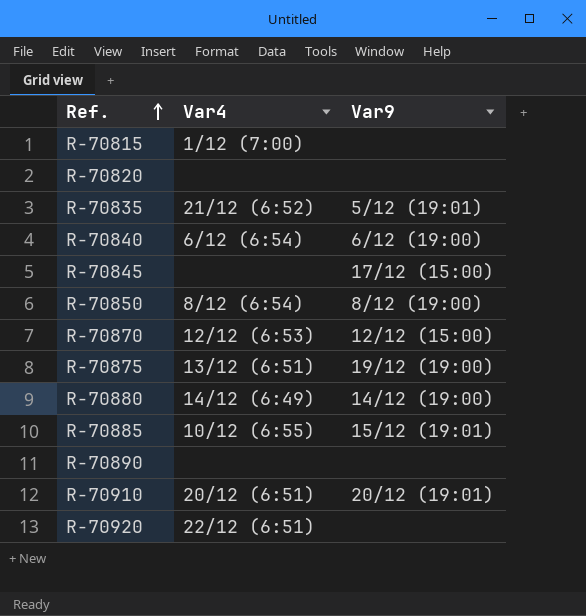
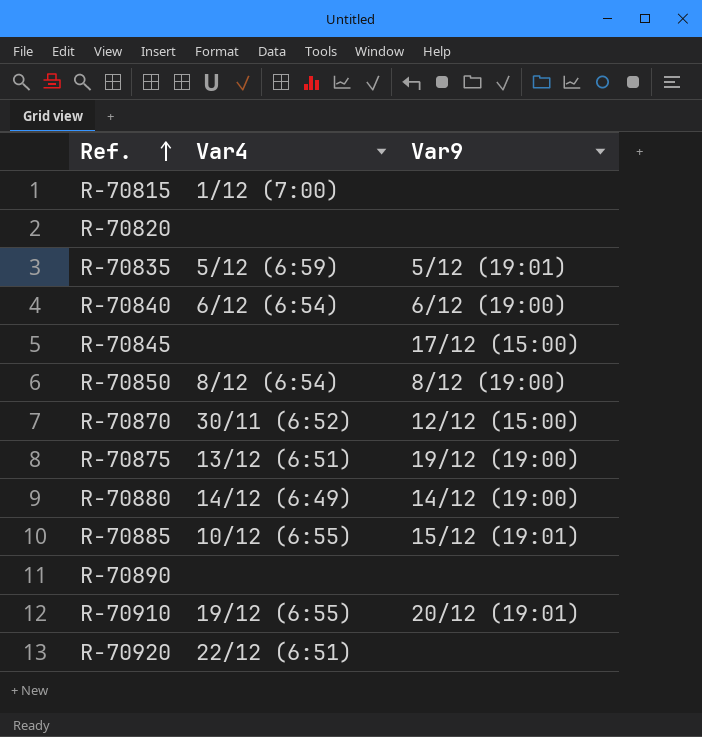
R-70835 | Var4: 21/12 (6:52) -> 5/12 (6:59)
R-70870 | Var4: 12/12 (6:53) -> 30/11 (6:52)
R-70910 | Var4: 20/12 (6:51) -> 19/12 (6:55)

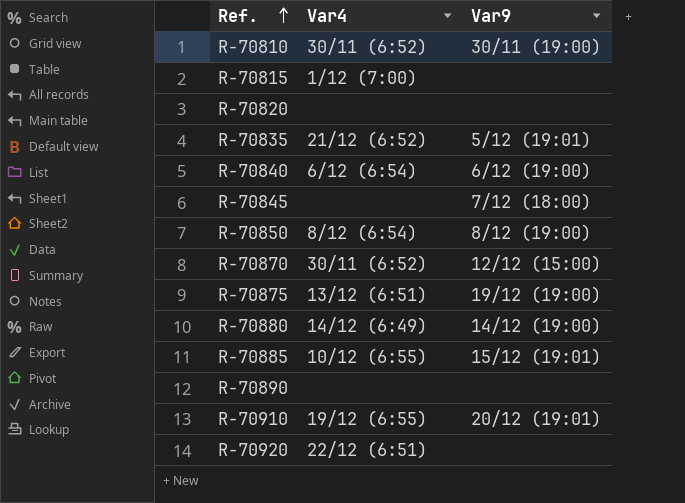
row R-70810: none -> 30/11 (6:52) | 30/11 (19:00)
R-70835 | Var4: 5/12 (6:59) -> 21/12 (6:52)
R-70845 | Var9: 17/12 (15:00) -> 7/12 (18:00)

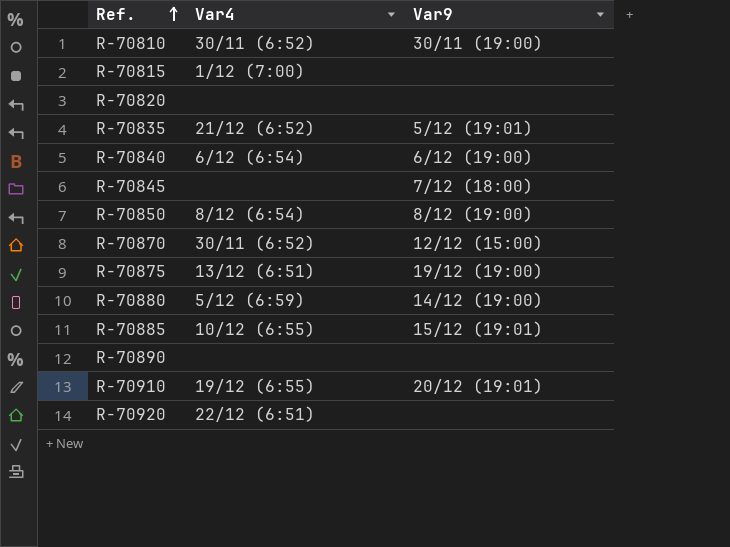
R-70880 | Var4: 14/12 (6:49) -> 5/12 (6:59)

